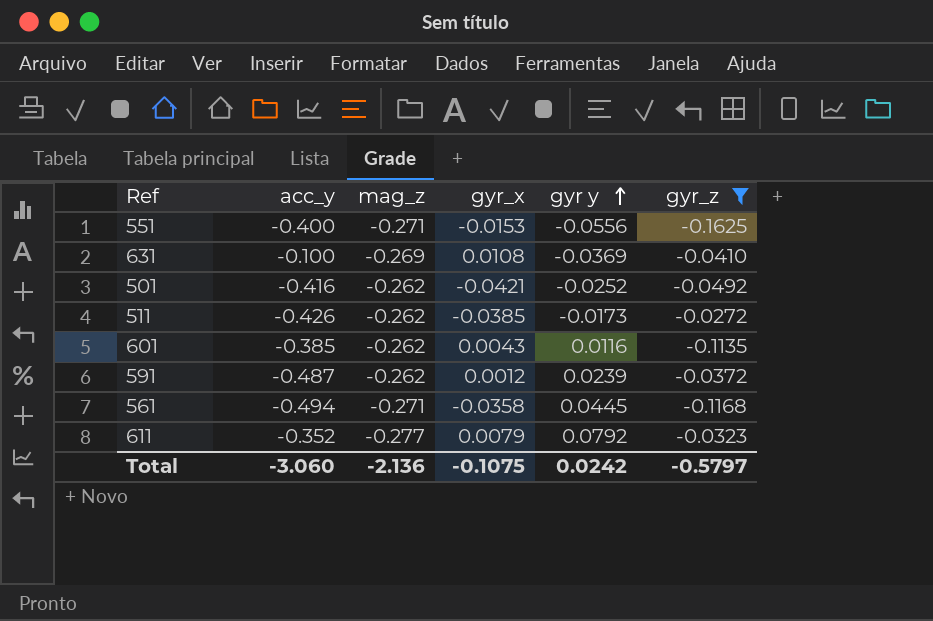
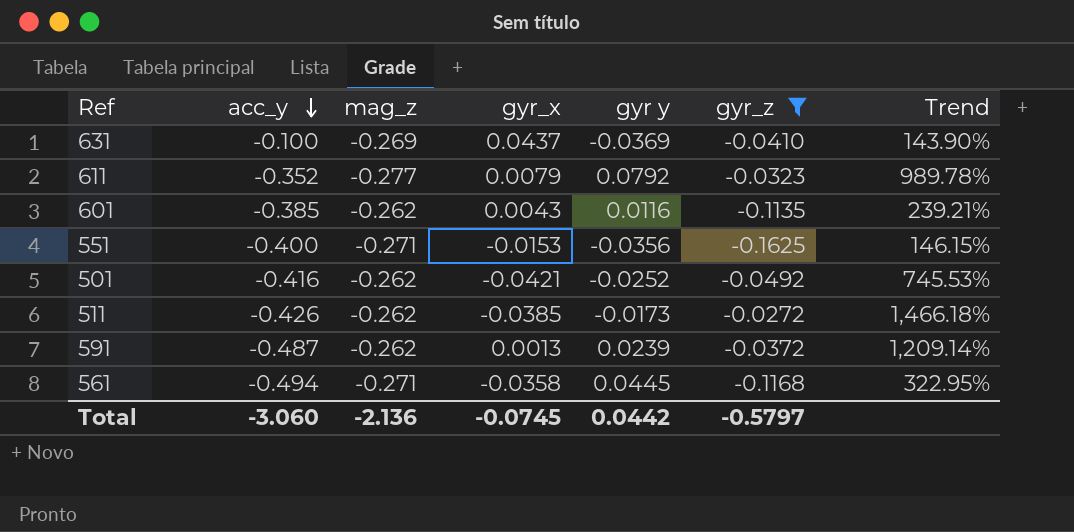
row order: gyr y ascending -> acc_y descending
column Trend | formula: none -> ([acc_y] - [gyr_z]) / [gyr_z]
631 | gyr_x: 0.0108 -> 0.0437
551 | gyr y: -0.0556 -> -0.0356
591 | gyr_x: 0.0012 -> 0.0013
Total | gyr_x: -0.1075 -> -0.0745
Total | gyr y: 0.0242 -> 0.0442

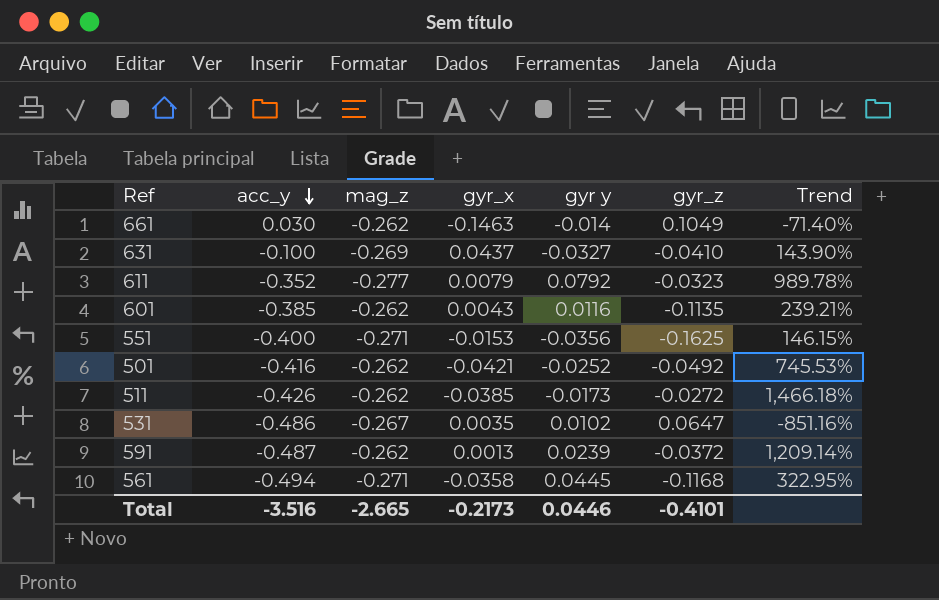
filter: gyr_z <= -0.0272 -> none
631 | gyr y: -0.0369 -> -0.0327
Total | acc_y: -3.060 -> -3.516
Total | mag_z: -2.136 -> -2.665
Total | gyr_x: -0.0745 -> -0.2173
Total | gyr y: 0.0442 -> 0.0446
Total | gyr_z: -0.5797 -> -0.4101

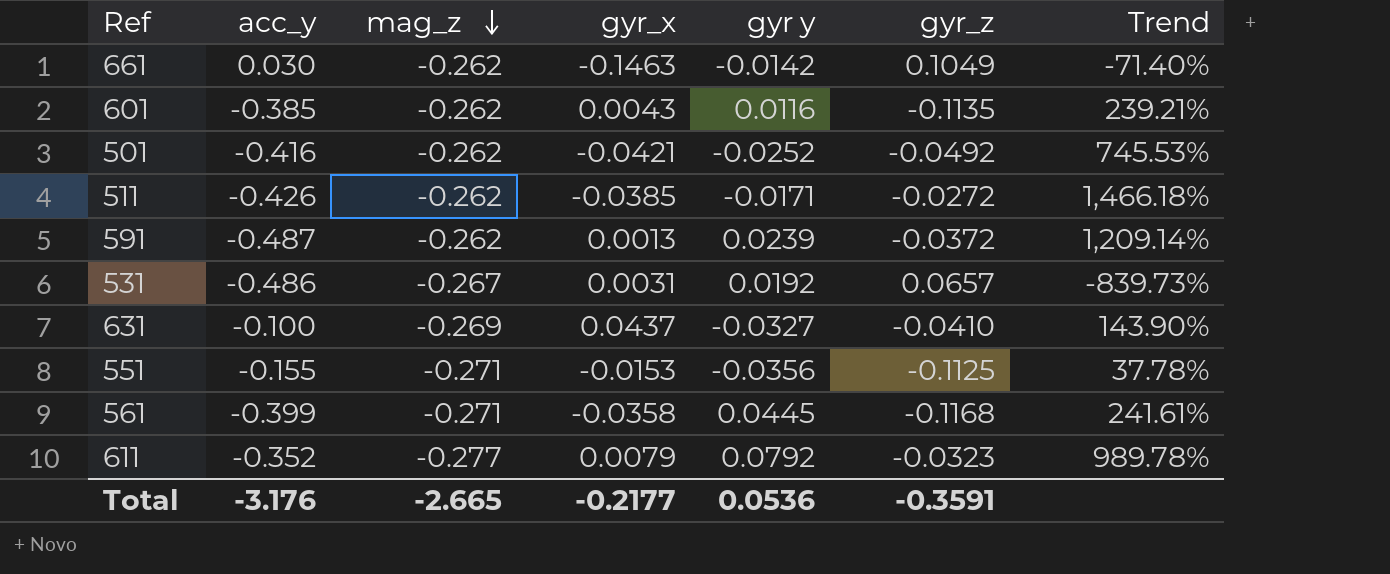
row order: acc_y descending -> mag_z descending
661 | gyr y: -0.014 -> -0.0142
511 | gyr y: -0.0173 -> -0.0171
531 | gyr_x: 0.0035 -> 0.0031
531 | gyr y: 0.0102 -> 0.0192
531 | gyr_z: 0.0647 -> 0.0657
531 | Trend: -851.16% -> -839.73%
551 | acc_y: -0.400 -> -0.155
551 | gyr_z: -0.1625 -> -0.1125
551 | Trend: 146.15% -> 37.78%
561 | acc_y: -0.494 -> -0.399
561 | Trend: 322.95% -> 241.61%
Total | acc_y: -3.516 -> -3.176
Total | gyr_x: -0.2173 -> -0.2177
Total | gyr y: 0.0446 -> 0.0536
Total | gyr_z: -0.4101 -> -0.3591

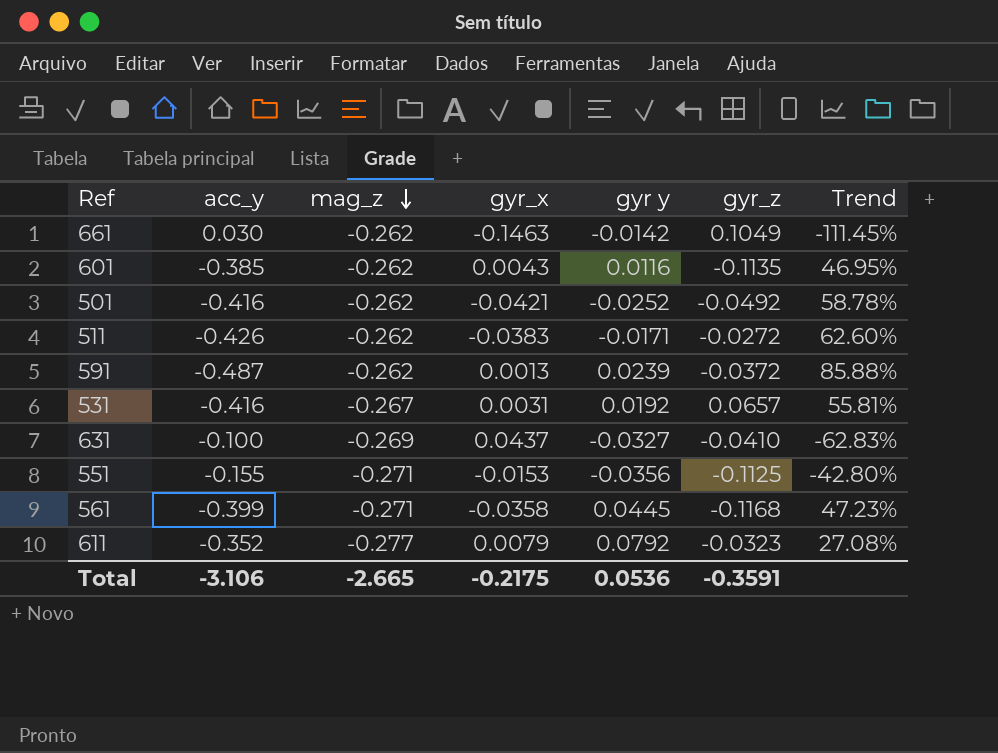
column Trend | formula: ([acc_y] - [gyr_z]) / [gyr_z] -> ([acc_y] - [mag_z]) / [mag_z]
511 | gyr_x: -0.0385 -> -0.0383
531 | acc_y: -0.486 -> -0.416
Total | acc_y: -3.176 -> -3.106
Total | gyr_x: -0.2177 -> -0.2175

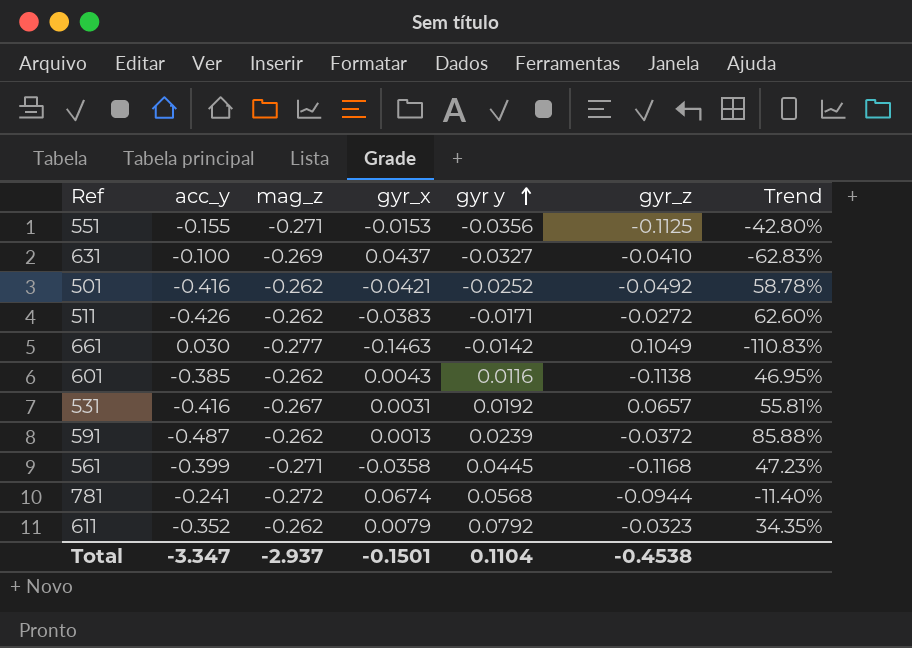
row order: mag_z descending -> gyr y ascending
661 | mag_z: -0.262 -> -0.277
661 | Trend: -111.45% -> -110.83%
601 | gyr_z: -0.1135 -> -0.1138
row 781: none -> -0.241 | -0.272 | 0.0674 | 0.0568 | -0.0944 | -11.40%
611 | mag_z: -0.277 -> -0.262
611 | Trend: 27.08% -> 34.35%
Total | acc_y: -3.106 -> -3.347
Total | mag_z: -2.665 -> -2.937
Total | gyr_x: -0.2175 -> -0.1501
Total | gyr y: 0.0536 -> 0.1104
Total | gyr_z: -0.3591 -> -0.4538

